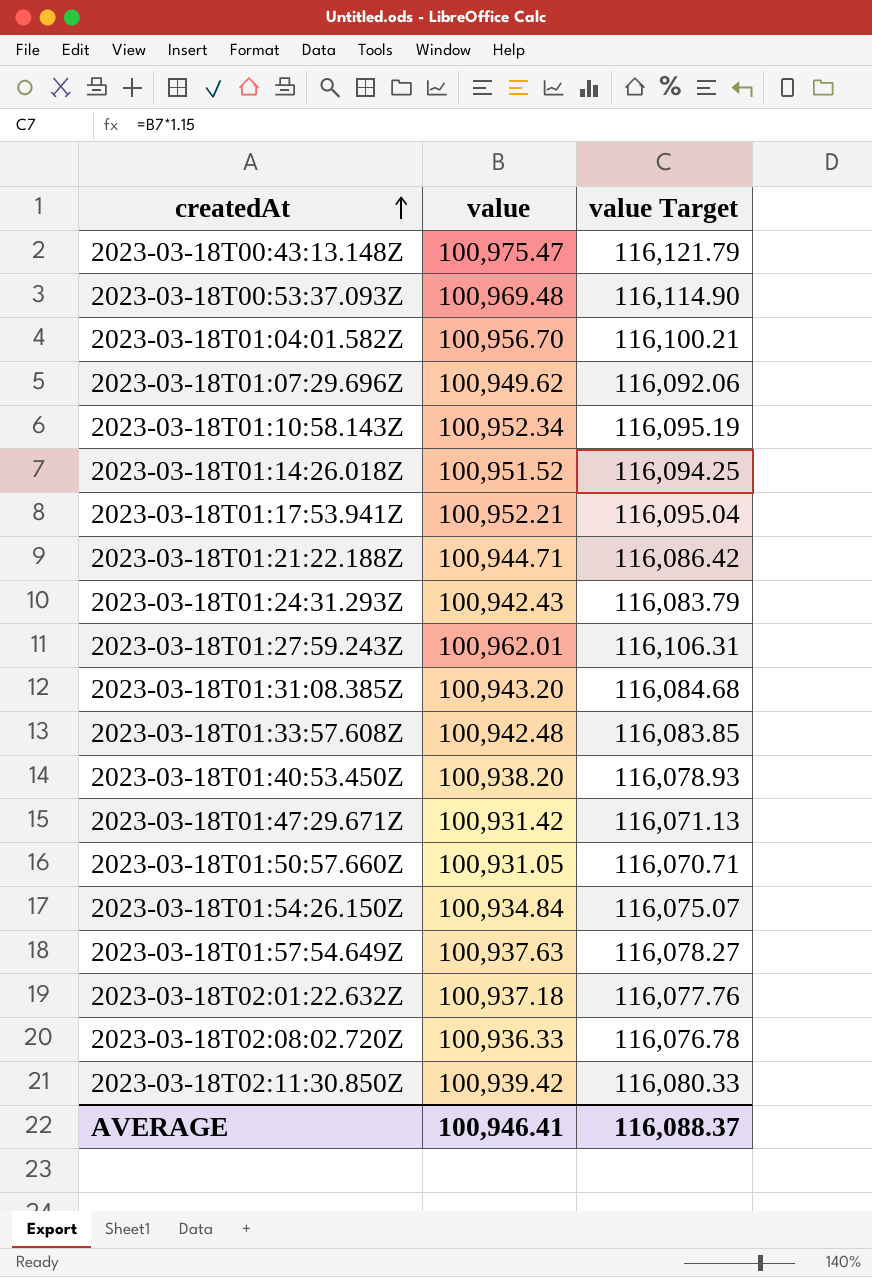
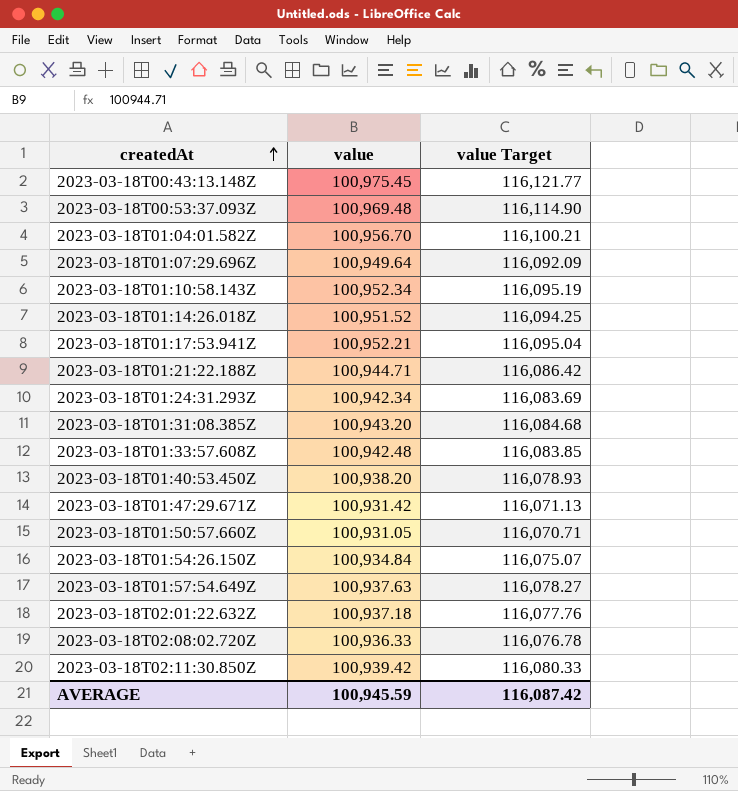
row 2023-03-18T01:27:59.243Z: 100,962.01 | 116,106.31 -> none
2023-03-18T00:43:13.148Z | value: 100,975.47 -> 100,975.45
2023-03-18T00:43:13.148Z | value Target: 116,121.79 -> 116,121.77
2023-03-18T01:07:29.696Z | value: 100,949.62 -> 100,949.64
2023-03-18T01:07:29.696Z | value Target: 116,092.06 -> 116,092.09
2023-03-18T01:24:31.293Z | value: 100,942.43 -> 100,942.34
2023-03-18T01:24:31.293Z | value Target: 116,083.79 -> 116,083.69
AVERAGE | value: 100,946.41 -> 100,945.59
AVERAGE | value Target: 116,088.37 -> 116,087.42

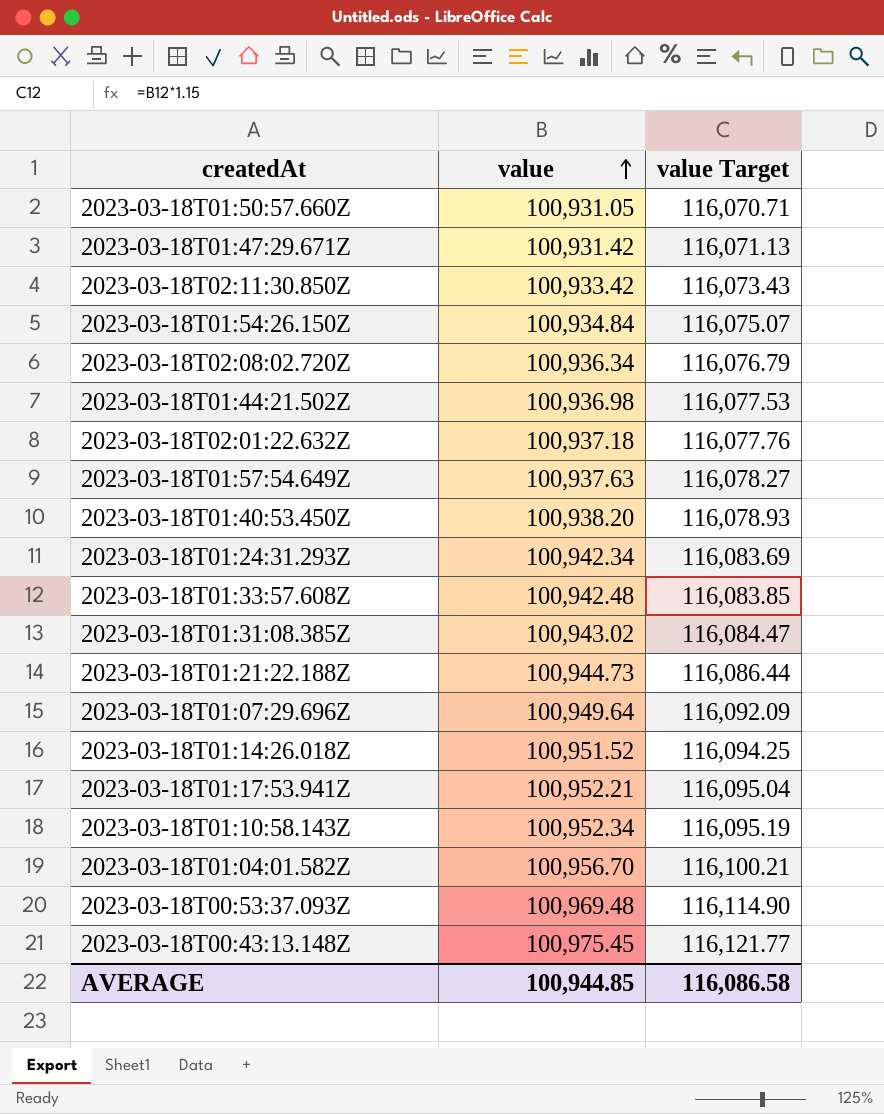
row order: createdAt ascending -> value ascending
2023-03-18T02:11:30.850Z | value: 100,939.42 -> 100,933.42
2023-03-18T02:11:30.850Z | value Target: 116,080.33 -> 116,073.43
2023-03-18T02:08:02.720Z | value: 100,936.33 -> 100,936.34
2023-03-18T02:08:02.720Z | value Target: 116,076.78 -> 116,076.79
row 2023-03-18T01:44:21.502Z: none -> 100,936.98 | 116,077.53
2023-03-18T01:31:08.385Z | value: 100,943.20 -> 100,943.02
2023-03-18T01:31:08.385Z | value Target: 116,084.68 -> 116,084.47
2023-03-18T01:21:22.188Z | value: 100,944.71 -> 100,944.73
2023-03-18T01:21:22.188Z | value Target: 116,086.42 -> 116,086.44
AVERAGE | value: 100,945.59 -> 100,944.85
AVERAGE | value Target: 116,087.42 -> 116,086.58

